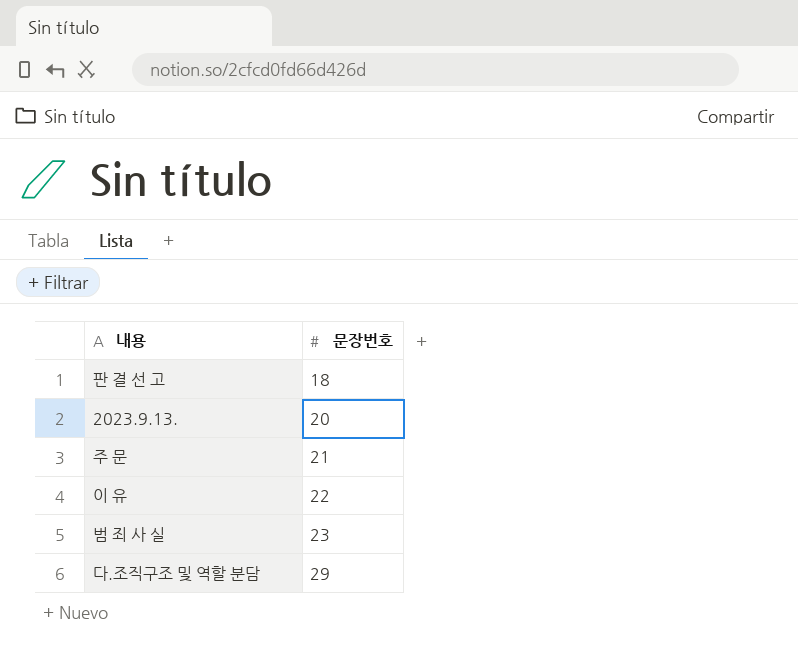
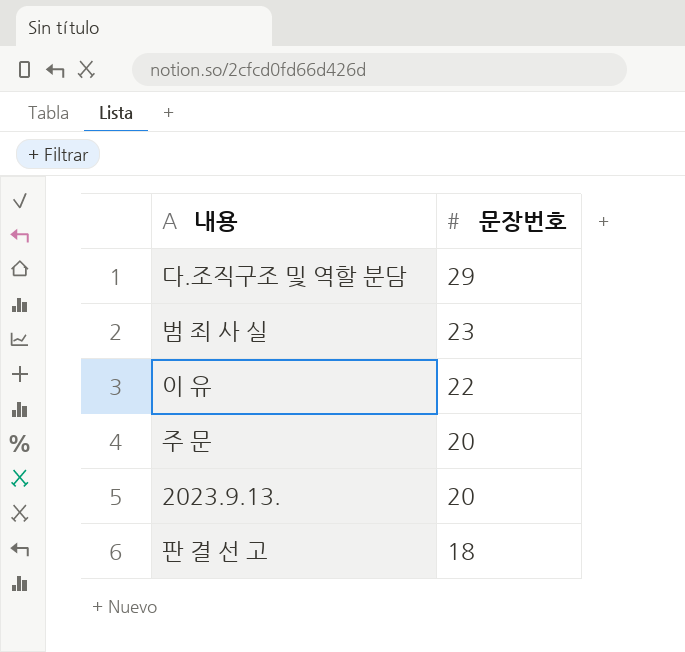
row order: 문장번호 ascending -> 문장번호 descending
주 문 | 문장번호: 21 -> 20

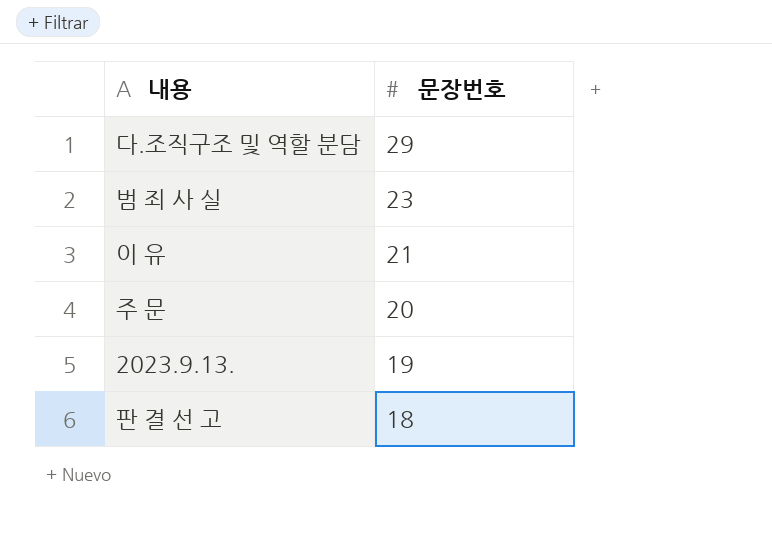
이 유 | 문장번호: 22 -> 21
2023.9.13. | 문장번호: 20 -> 19

